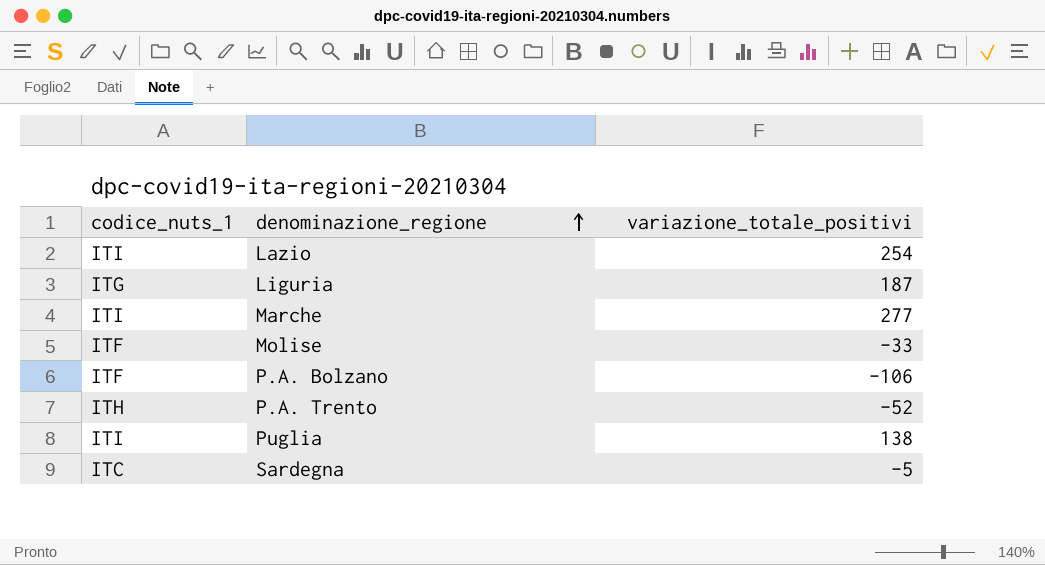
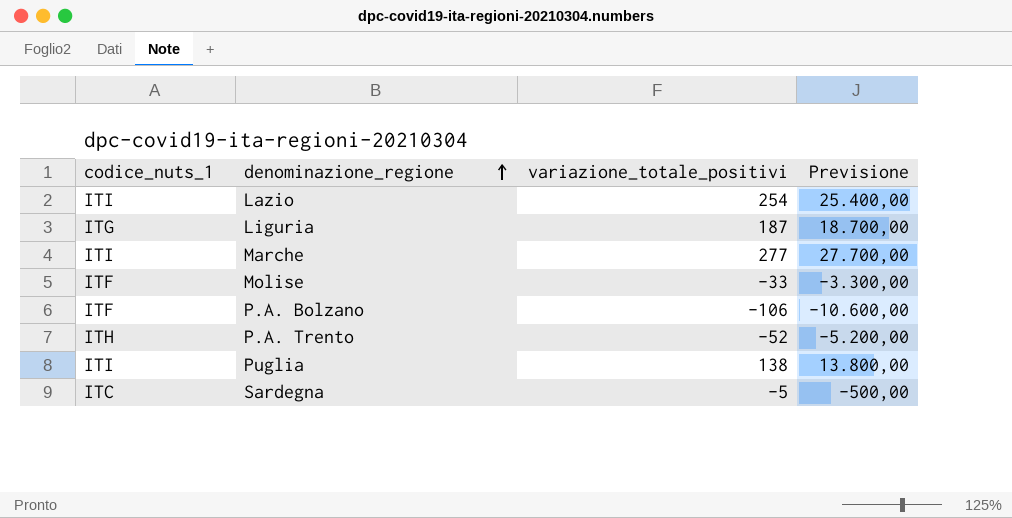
column Previsione | formula: none -> [variazione_totale_positivi] * 100

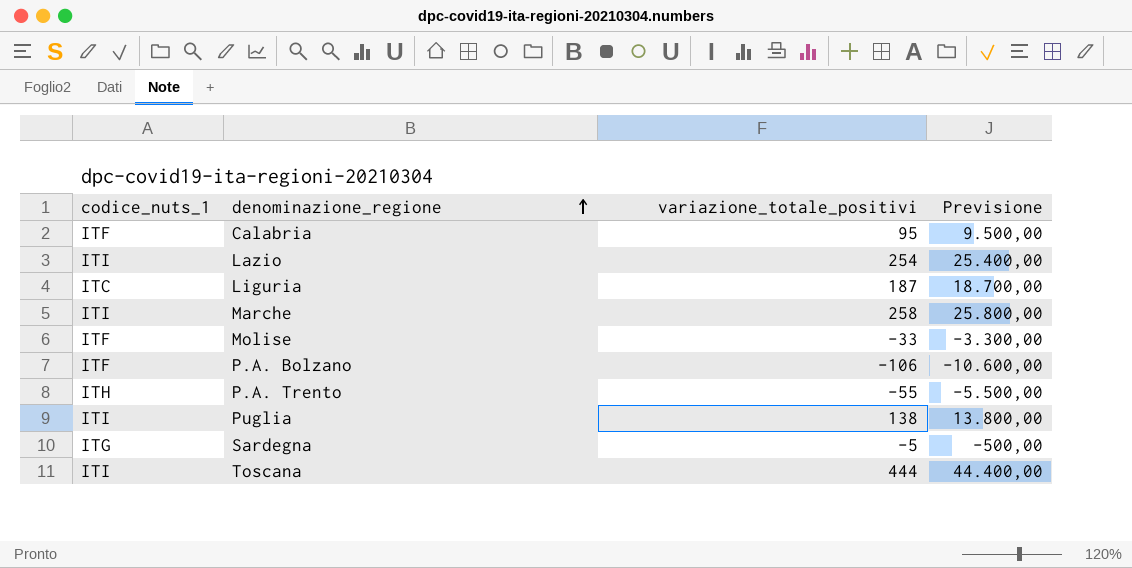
row Calabria: none -> ITF | 95 | 9.500,00
Liguria | codice_nuts_1: ITG -> ITC
Marche | variazione_totale_positivi: 277 -> 258
Marche | Previsione: 27.700,00 -> 25.800,00
P.A. Trento | variazione_totale_positivi: -52 -> -55
P.A. Trento | Previsione: -5.200,00 -> -5.500,00
Sardegna | codice_nuts_1: ITC -> ITG
row Toscana: none -> ITI | 444 | 44.400,00

